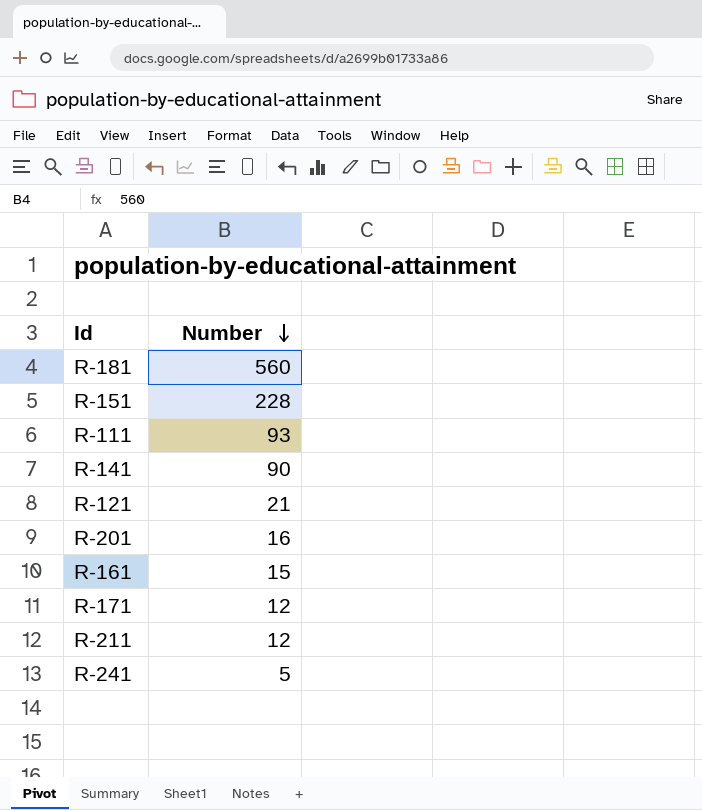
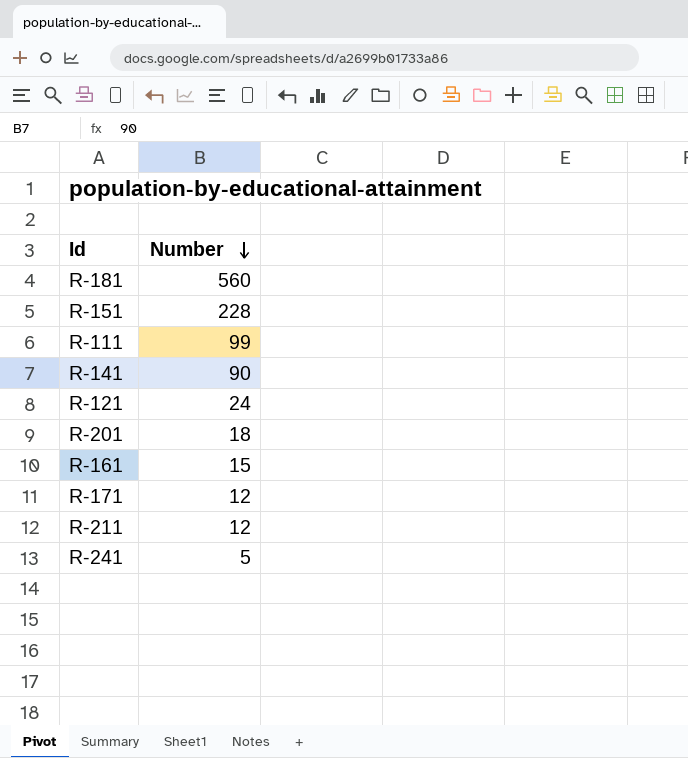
R-111 | Number: 93 -> 99
R-121 | Number: 21 -> 24
R-201 | Number: 16 -> 18

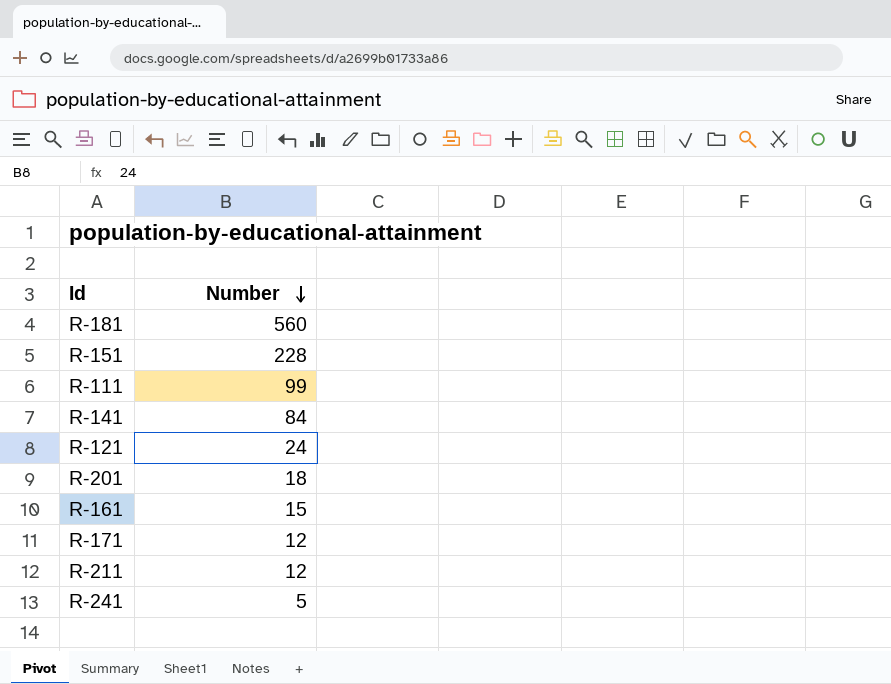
R-141 | Number: 90 -> 84

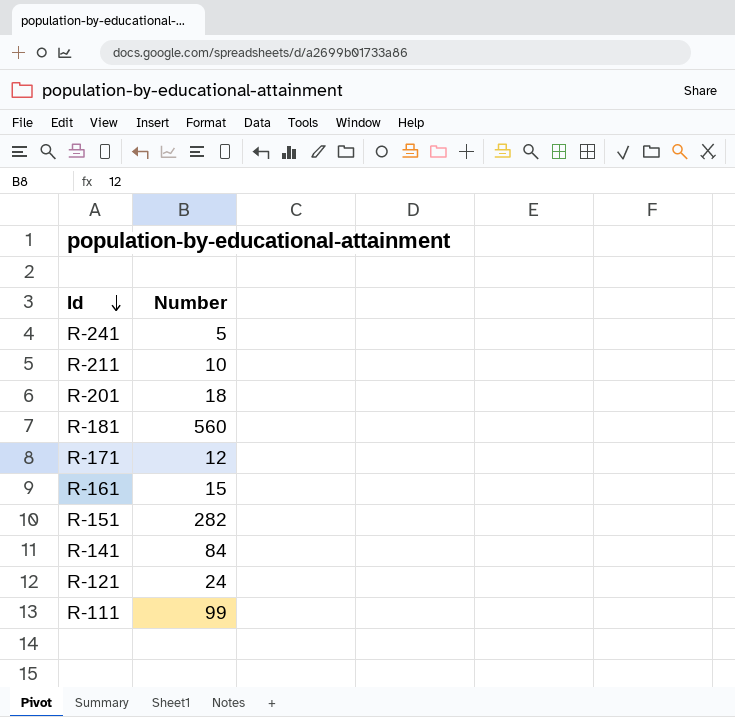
row order: Number descending -> Id descending
R-211 | Number: 12 -> 10
R-151 | Number: 228 -> 282

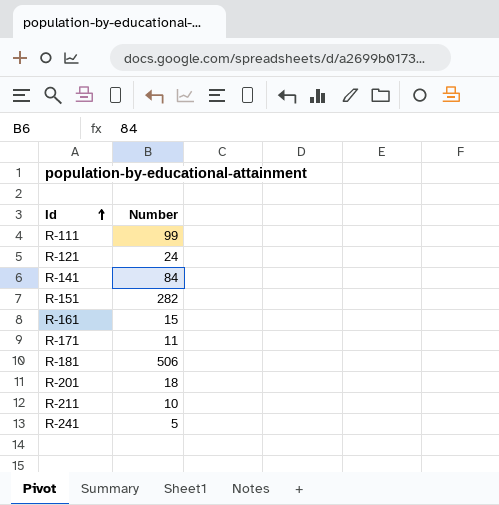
row order: Id descending -> Id ascending
R-171 | Number: 12 -> 11
R-181 | Number: 560 -> 506

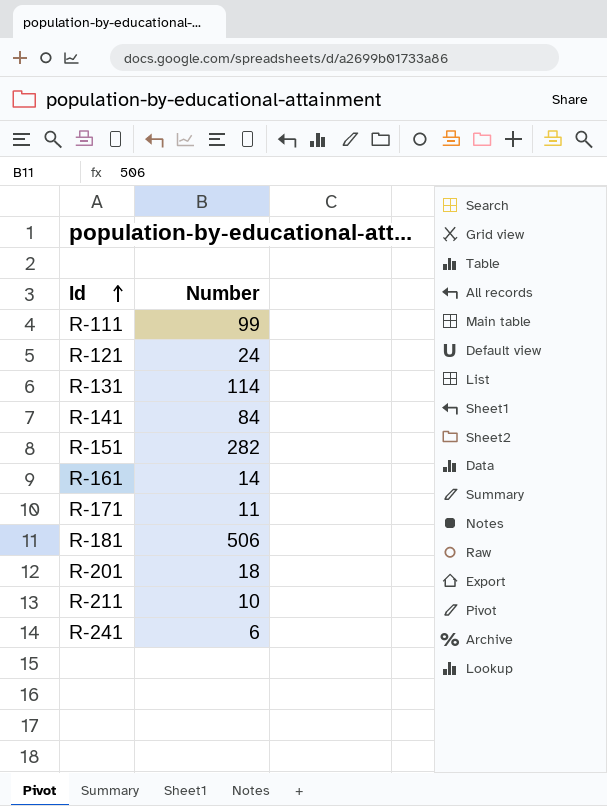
row R-131: none -> 114
R-161 | Number: 15 -> 14
R-241 | Number: 5 -> 6

